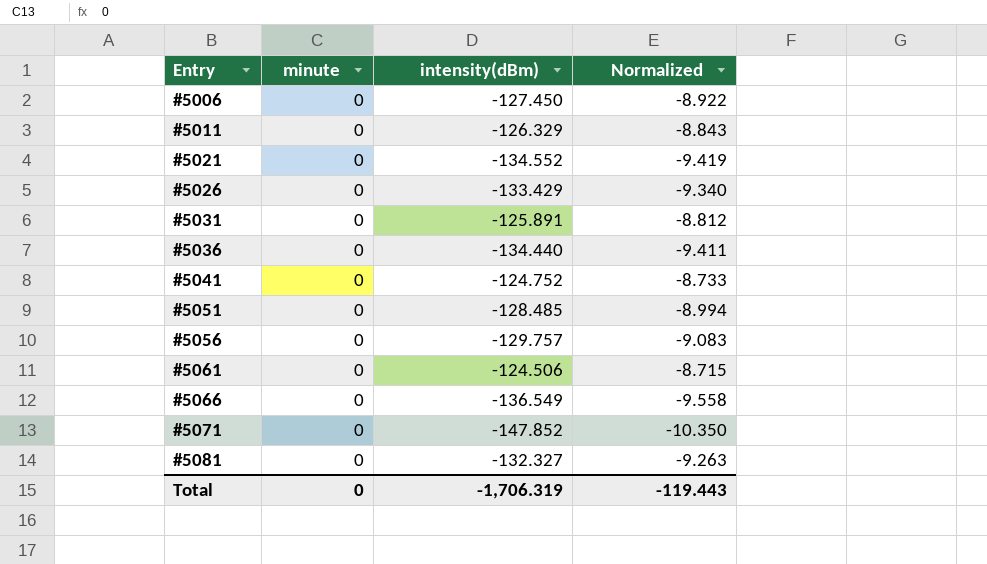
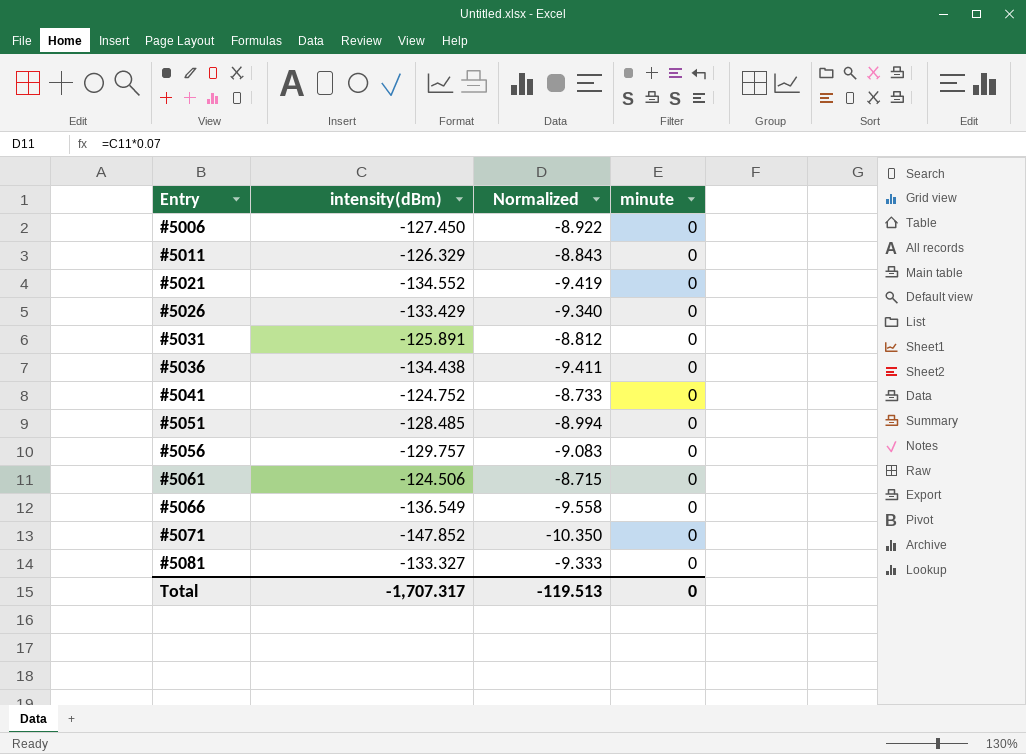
column minute | position: 2 -> 4
#5036 | intensity(dBm): -134.440 -> -134.438
#5081 | intensity(dBm): -132.327 -> -133.327
#5081 | Normalized: -9.263 -> -9.333
Total | intensity(dBm): -1,706.319 -> -1,707.317
Total | Normalized: -119.443 -> -119.513

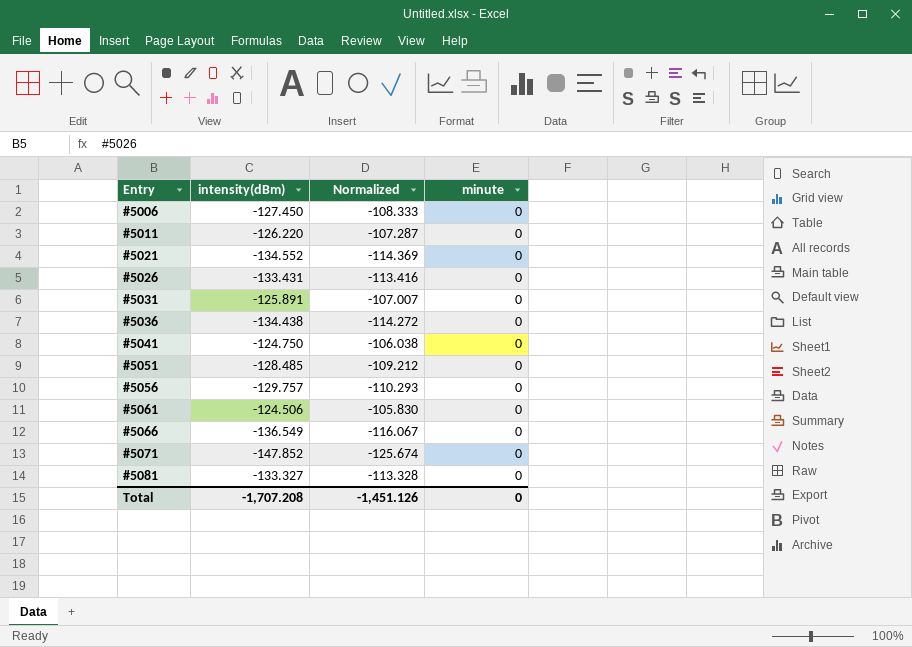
column Normalized | formula: [intensity(dBm)] * 0.07 -> [intensity(dBm)] * 0.85
#5011 | intensity(dBm): -126.329 -> -126.220
#5026 | intensity(dBm): -133.429 -> -133.431
#5041 | intensity(dBm): -124.752 -> -124.750
Total | intensity(dBm): -1,707.317 -> -1,707.208
Total | Normalized: -119.513 -> -1,451.126

